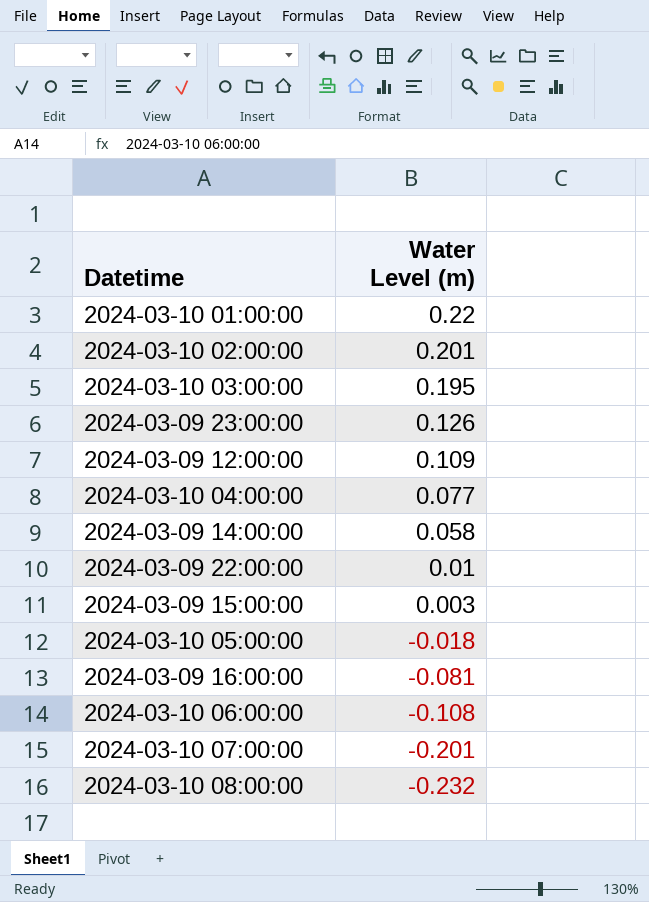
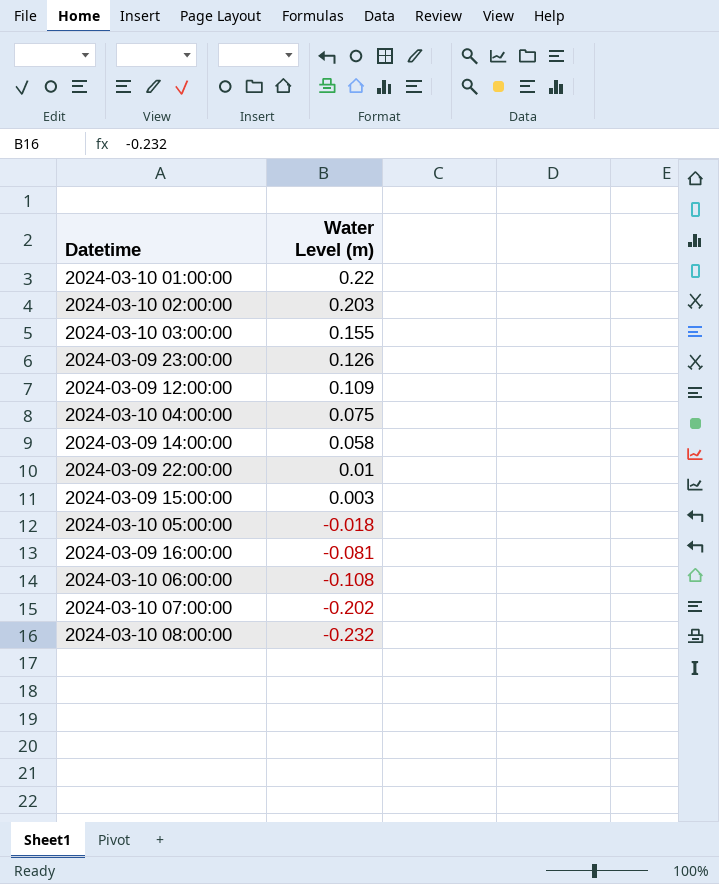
2024-03-10 02:00:00 | Water Level (m): 0.201 -> 0.203
2024-03-10 03:00:00 | Water Level (m): 0.195 -> 0.155
2024-03-10 04:00:00 | Water Level (m): 0.077 -> 0.075
2024-03-10 07:00:00 | Water Level (m): -0.201 -> -0.202

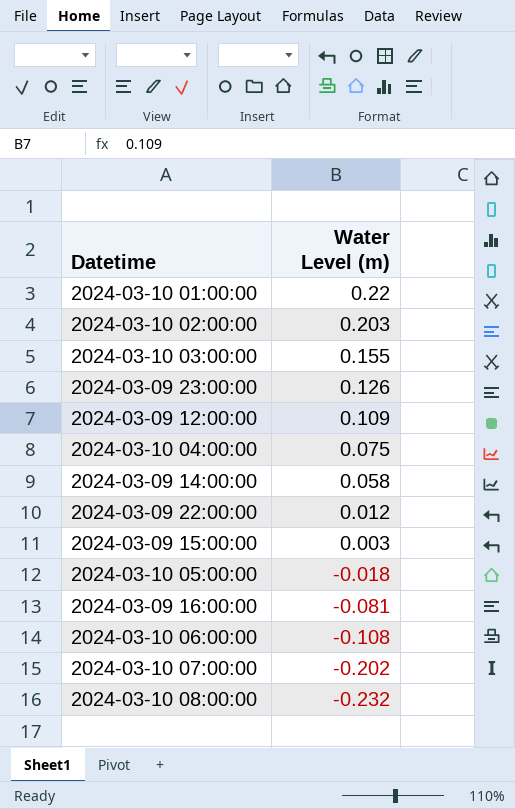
2024-03-09 22:00:00 | Water Level (m): 0.01 -> 0.012

